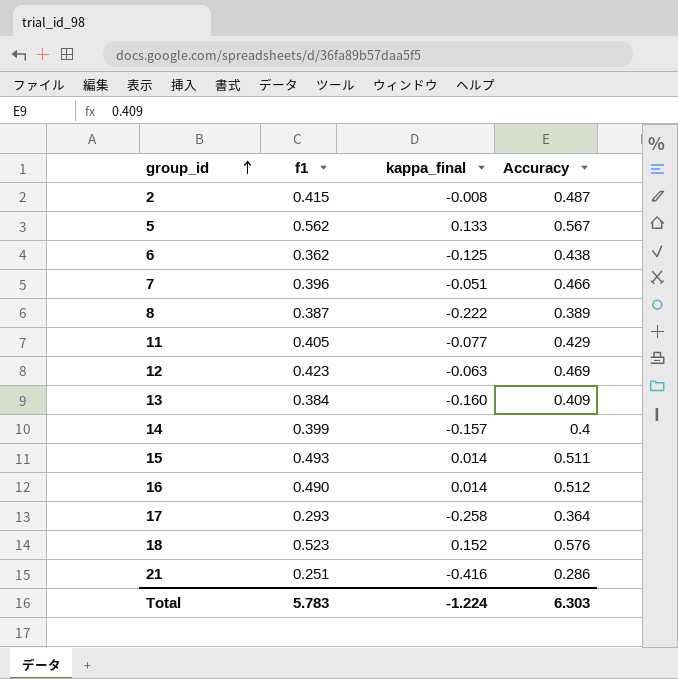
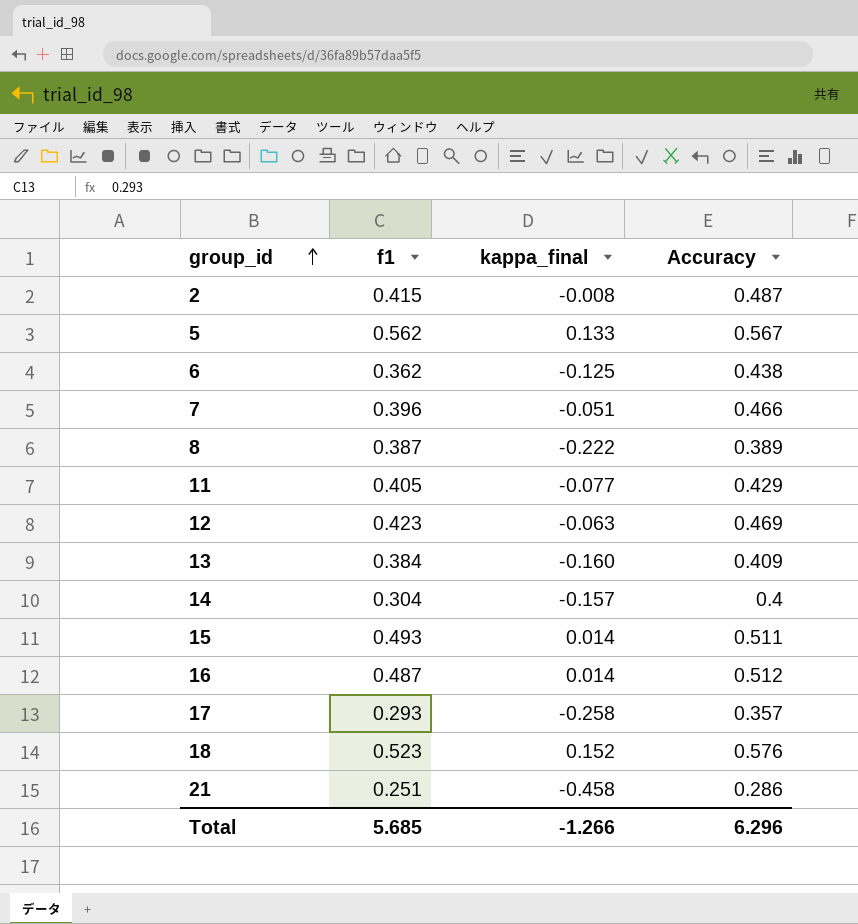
14 | f1: 0.399 -> 0.304
16 | f1: 0.490 -> 0.487
17 | Accuracy: 0.364 -> 0.357
21 | kappa_final: -0.416 -> -0.458
Total | f1: 5.783 -> 5.685
Total | kappa_final: -1.224 -> -1.266
Total | Accuracy: 6.303 -> 6.296

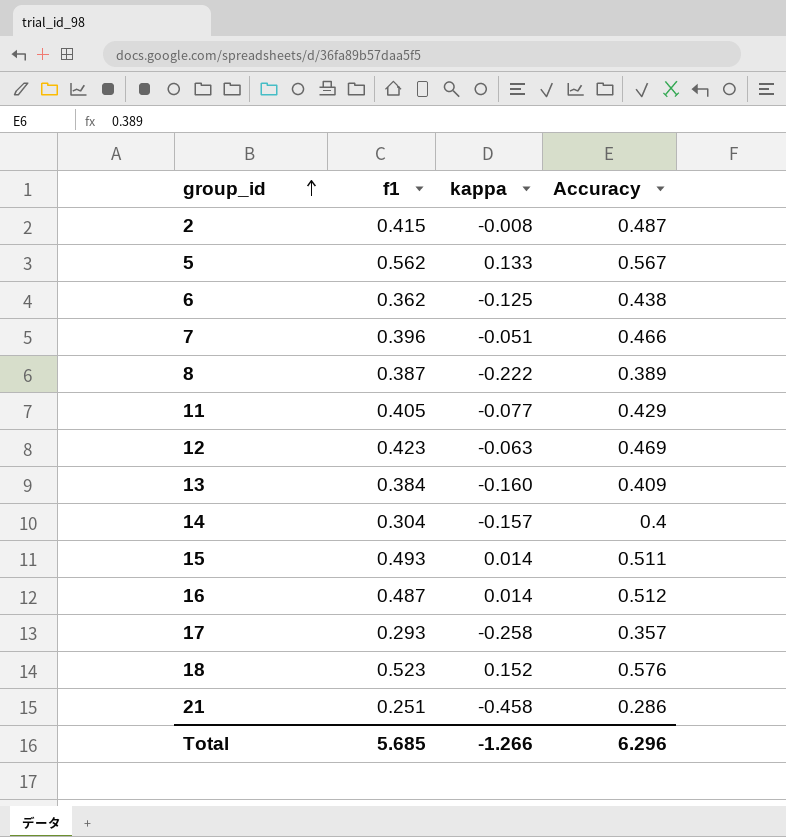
column name: kappa_final -> kappa

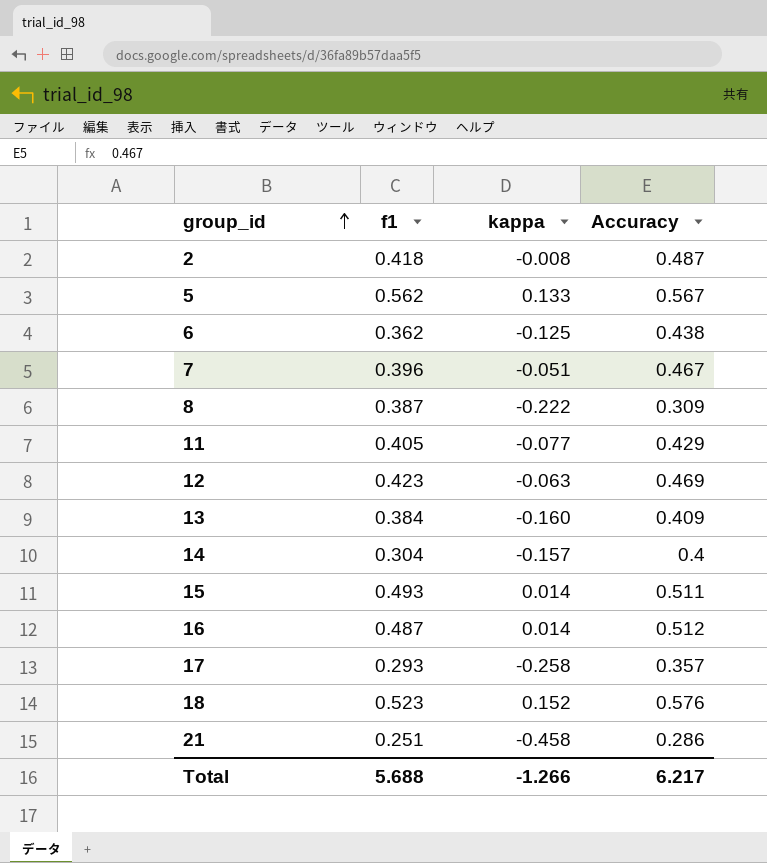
2 | f1: 0.415 -> 0.418
7 | Accuracy: 0.466 -> 0.467
8 | Accuracy: 0.389 -> 0.309
Total | f1: 5.685 -> 5.688
Total | Accuracy: 6.296 -> 6.217

